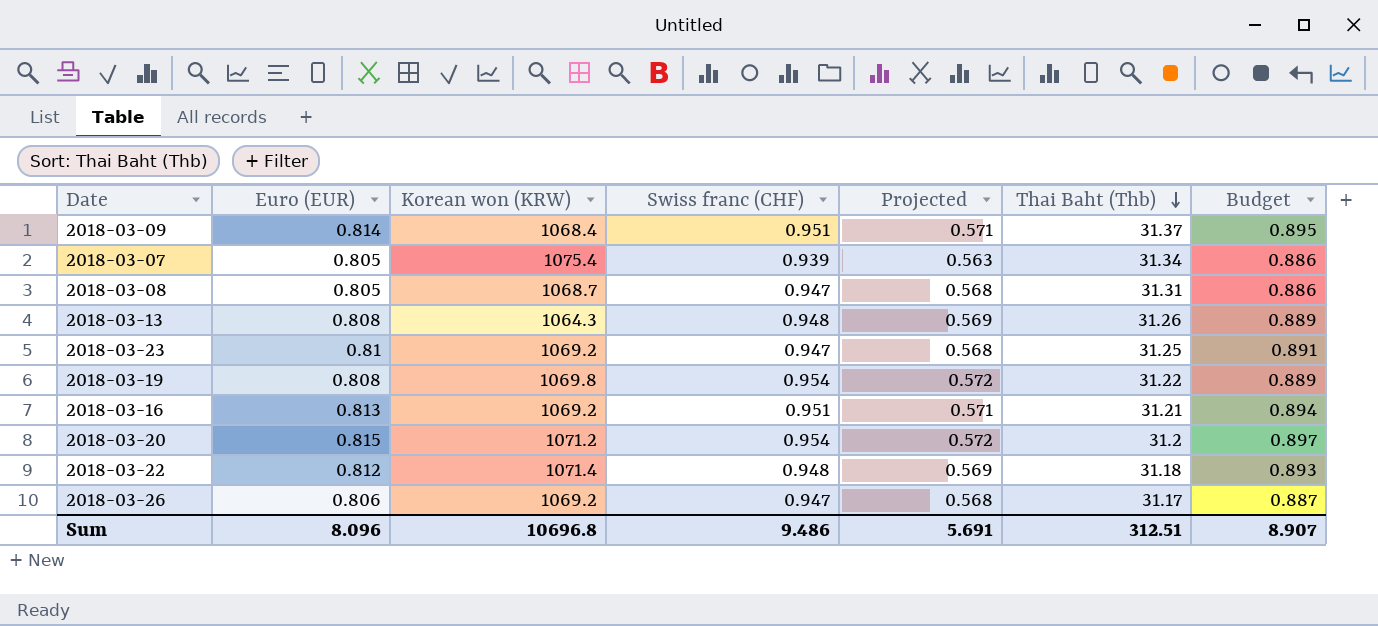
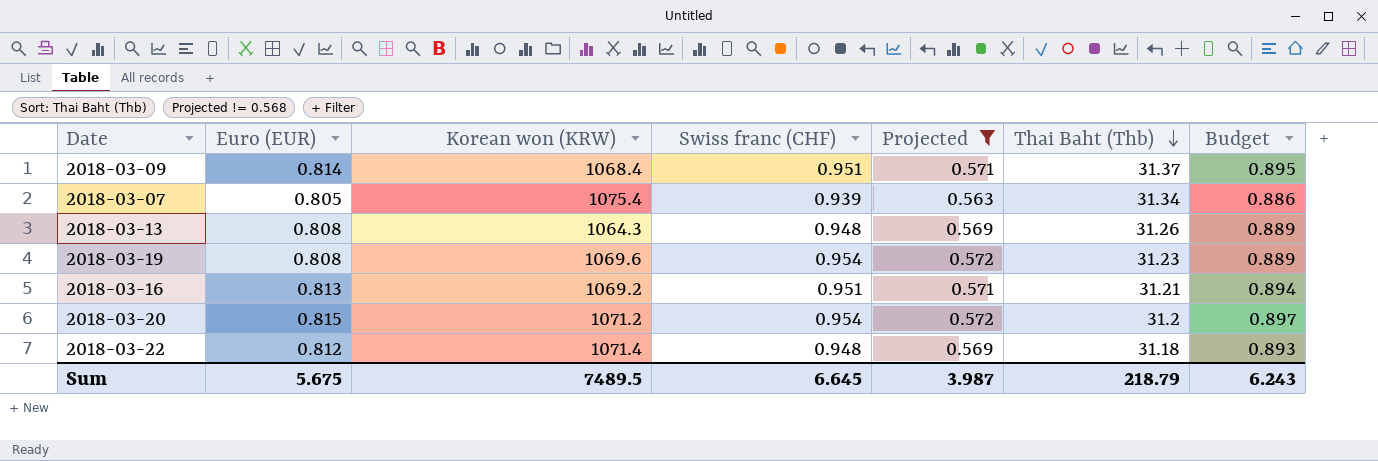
filter: none -> Projected != 0.568
2018-03-19 | Korean won (KRW): 1069.8 -> 1069.6
2018-03-19 | Thai Baht (Thb): 31.22 -> 31.23
Sum | Euro (EUR): 8.096 -> 5.675
Sum | Korean won (KRW): 10696.8 -> 7489.5
Sum | Swiss franc (CHF): 9.486 -> 6.645
Sum | Projected: 5.691 -> 3.987
Sum | Thai Baht (Thb): 312.51 -> 218.79
Sum | Budget: 8.907 -> 6.243

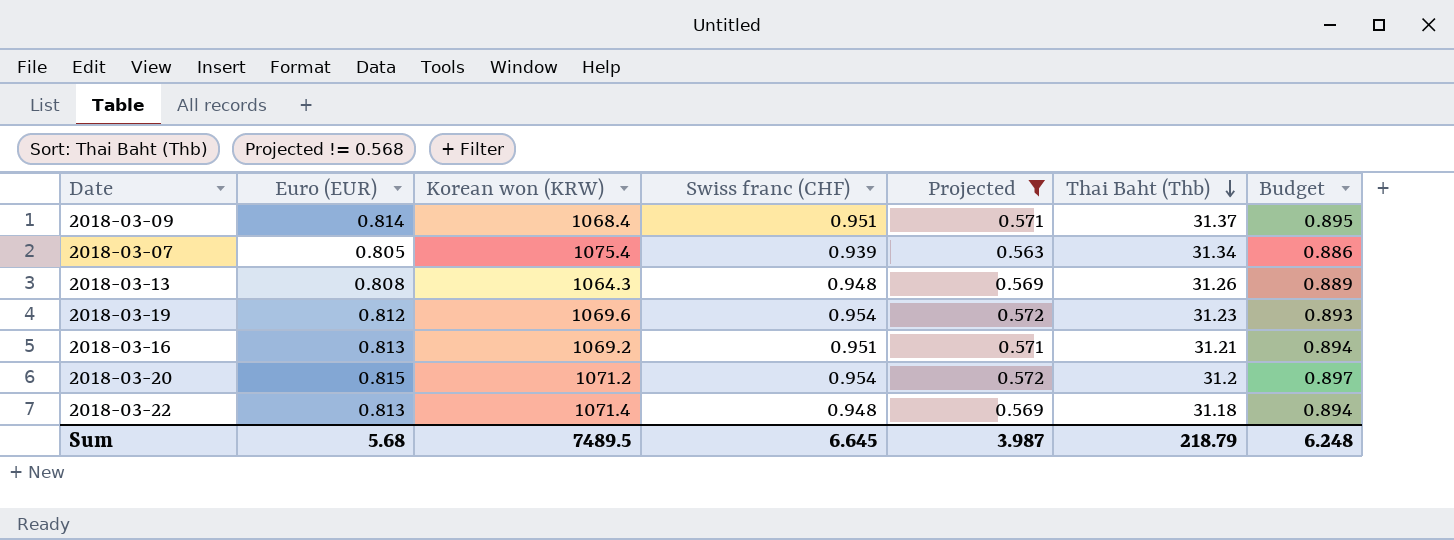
2018-03-19 | Euro (EUR): 0.808 -> 0.812
2018-03-19 | Budget: 0.889 -> 0.893
2018-03-22 | Euro (EUR): 0.812 -> 0.813
2018-03-22 | Budget: 0.893 -> 0.894
Sum | Euro (EUR): 5.675 -> 5.68
Sum | Budget: 6.243 -> 6.248

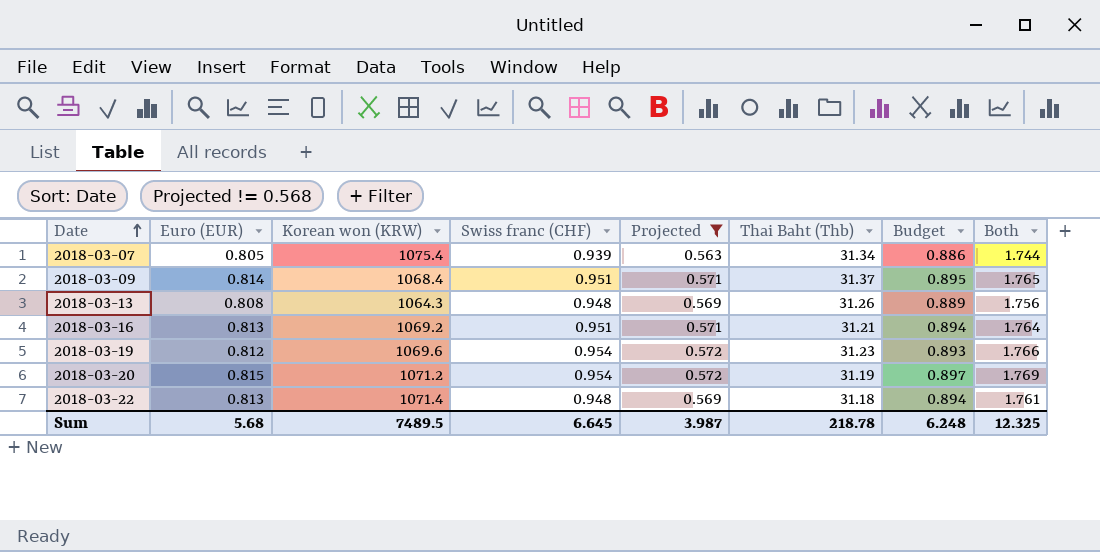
row order: Thai Baht (Thb) descending -> Date ascending
column Both | formula: none -> [Euro (EUR)] + [Swiss franc (CHF)]
2018-03-20 | Thai Baht (Thb): 31.2 -> 31.19
Sum | Thai Baht (Thb): 218.79 -> 218.78

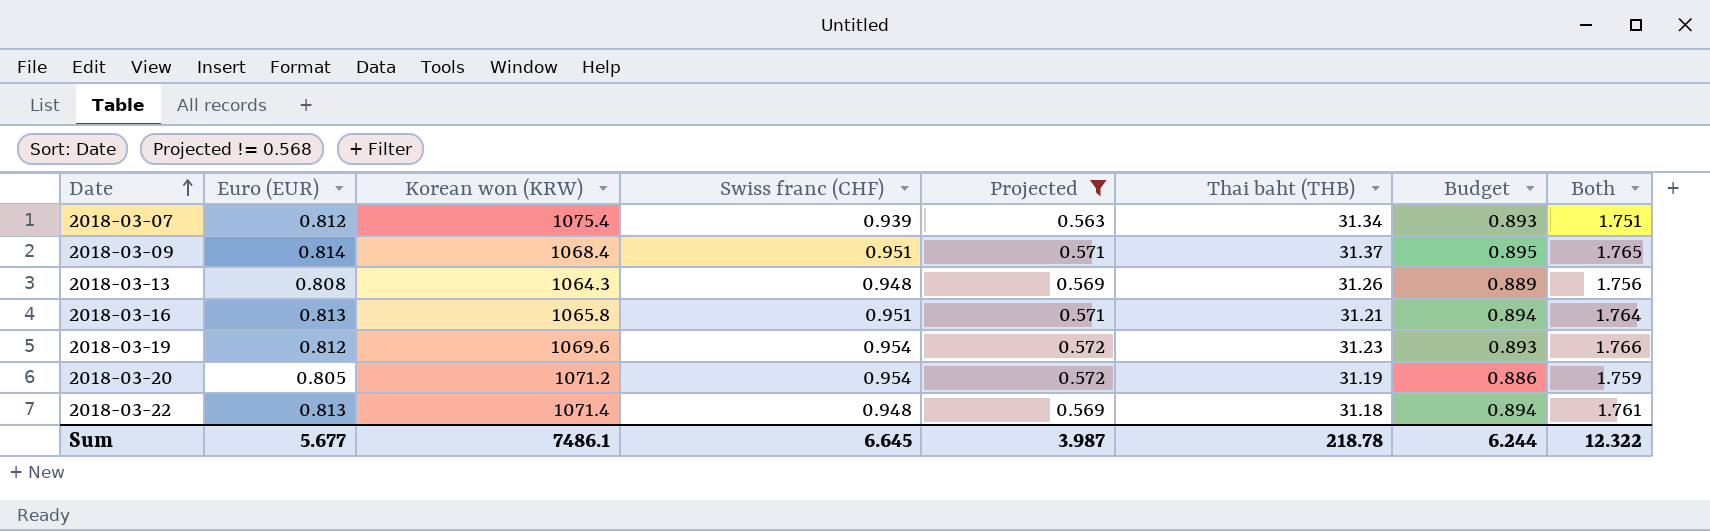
column name: Thai Baht (Thb) -> Thai baht (THB)
2018-03-07 | Euro (EUR): 0.805 -> 0.812
2018-03-07 | Budget: 0.886 -> 0.893
2018-03-07 | Both: 1.744 -> 1.751
2018-03-16 | Korean won (KRW): 1069.2 -> 1065.8
2018-03-20 | Euro (EUR): 0.815 -> 0.805
2018-03-20 | Budget: 0.897 -> 0.886
2018-03-20 | Both: 1.769 -> 1.759
Sum | Euro (EUR): 5.68 -> 5.677
Sum | Korean won (KRW): 7489.5 -> 7486.1
Sum | Budget: 6.248 -> 6.244
Sum | Both: 12.325 -> 12.322

